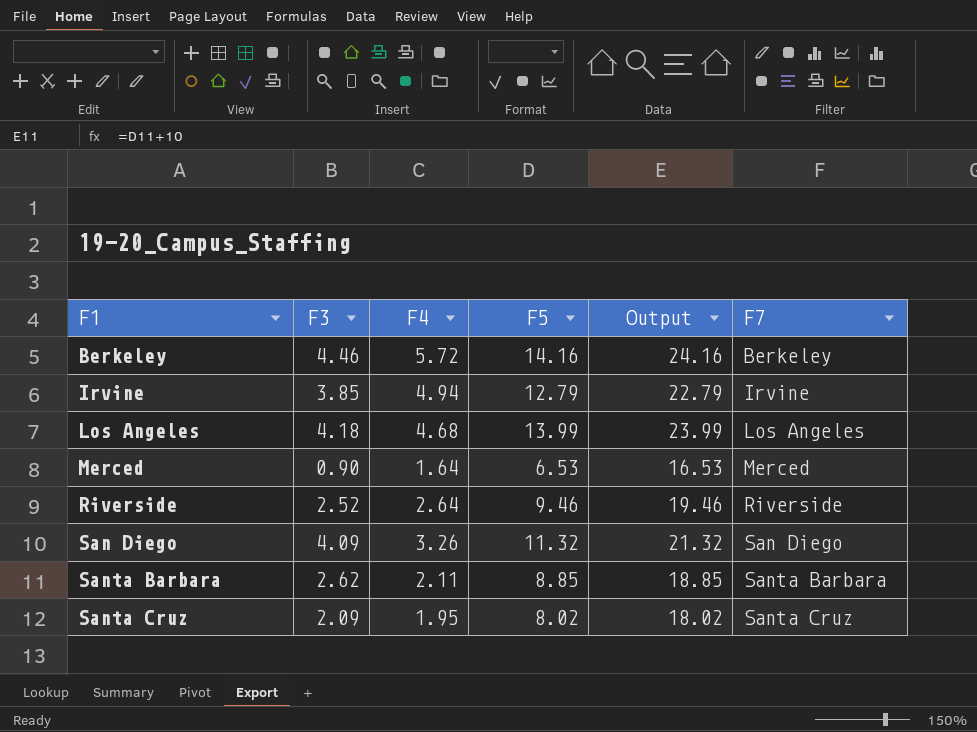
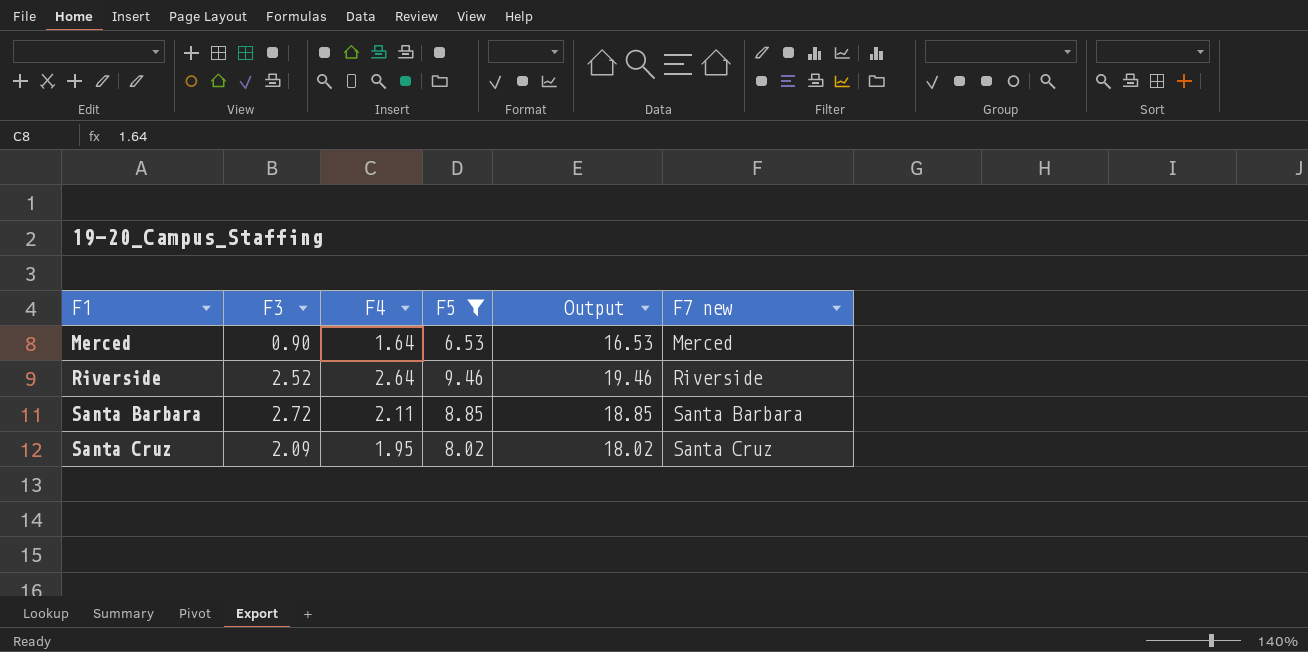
filter: none -> F5 <= 9.46
column name: F7 -> F7 new
Santa Barbara | F3: 2.62 -> 2.72

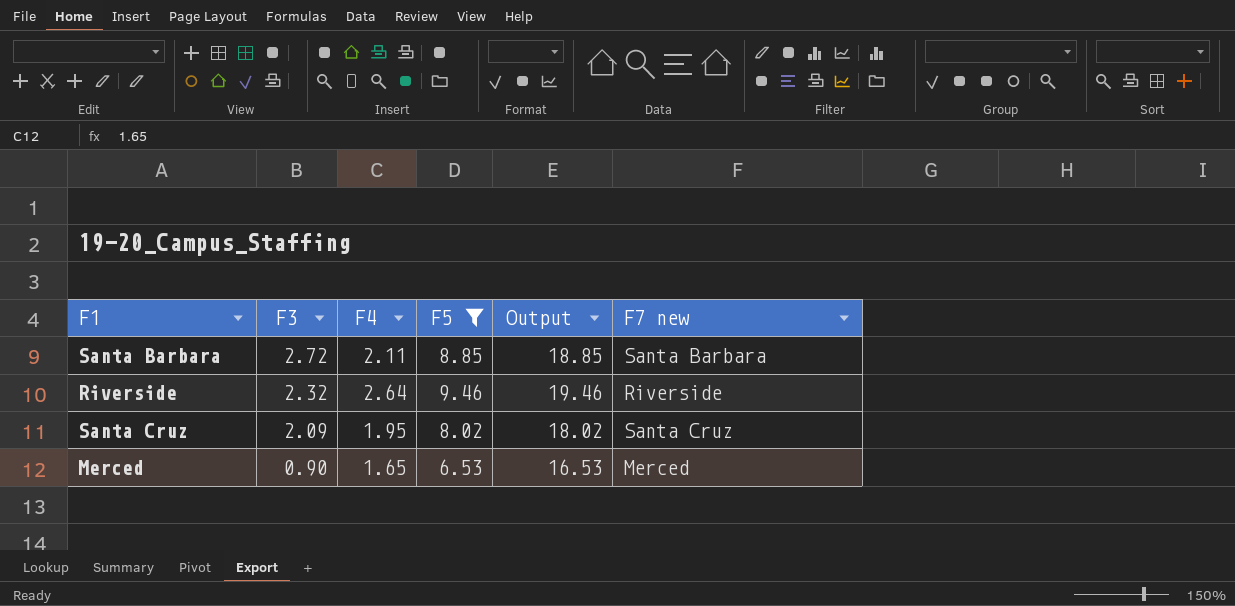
row order: F1 ascending -> F3 descending
Riverside | F3: 2.52 -> 2.32
Merced | F4: 1.64 -> 1.65

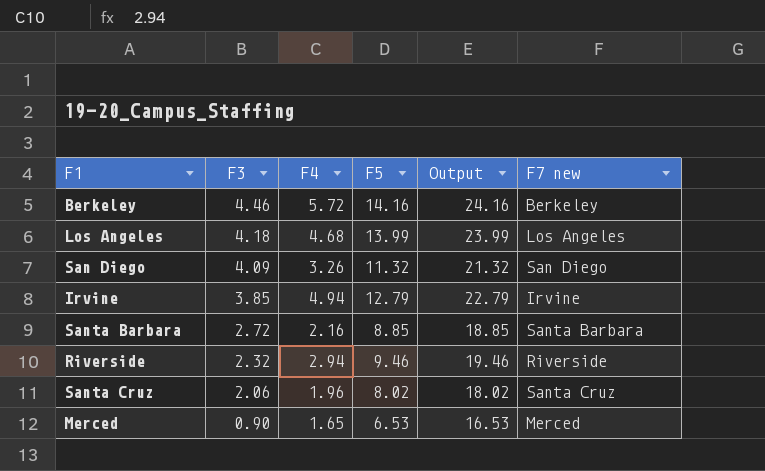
filter: F5 <= 9.46 -> none
Santa Barbara | F4: 2.11 -> 2.16
Riverside | F4: 2.64 -> 2.94
Santa Cruz | F3: 2.09 -> 2.06
Santa Cruz | F4: 1.95 -> 1.96

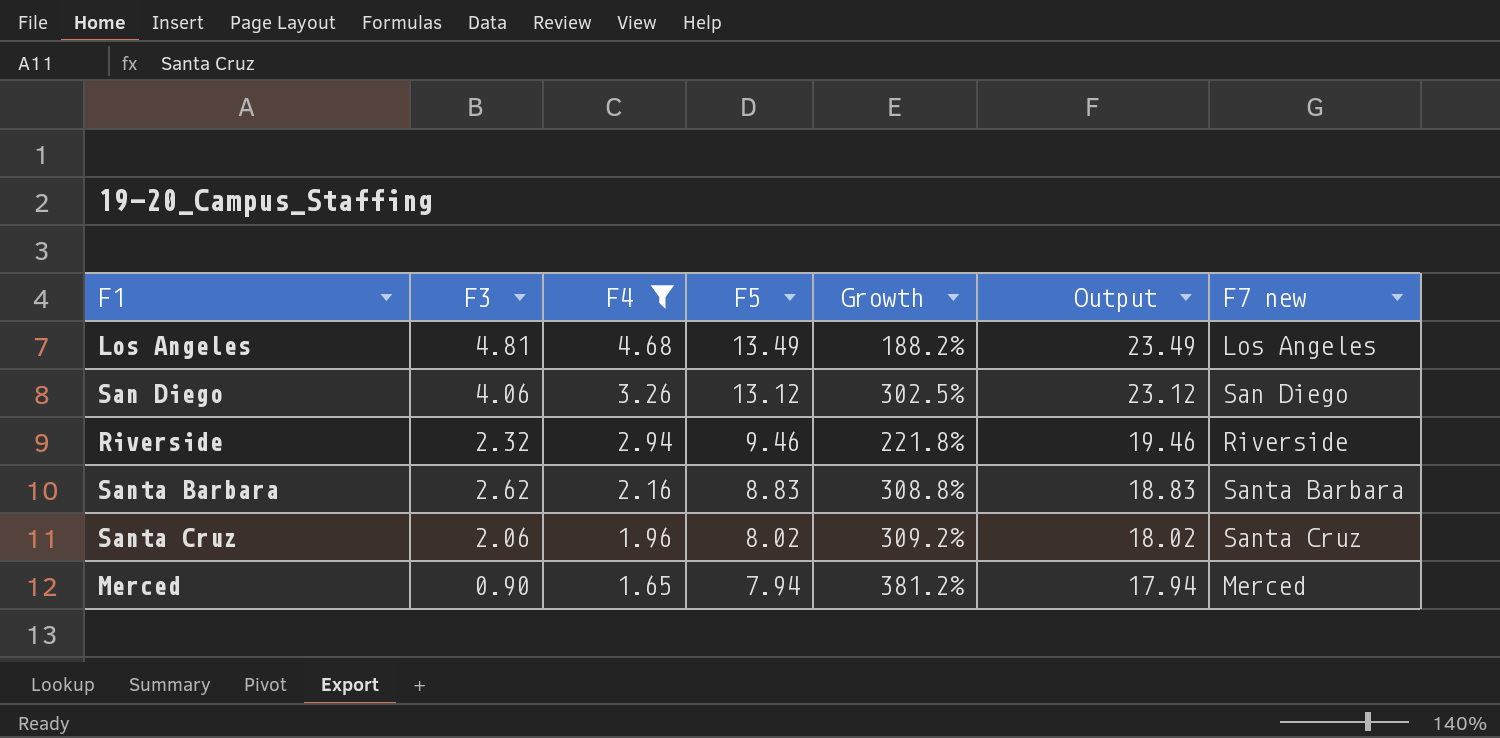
filter: none -> F4 <= 4.68
row order: F3 descending -> F4 descending
column Growth | formula: none -> ([F5] - [F4]) / [F4]
Los Angeles | F3: 4.18 -> 4.81
Los Angeles | F5: 13.99 -> 13.49
Los Angeles | Output: 23.99 -> 23.49
San Diego | F3: 4.09 -> 4.06
San Diego | F5: 11.32 -> 13.12
San Diego | Output: 21.32 -> 23.12
Santa Barbara | F3: 2.72 -> 2.62
Santa Barbara | F5: 8.85 -> 8.83
Santa Barbara | Output: 18.85 -> 18.83
Merced | F5: 6.53 -> 7.94
Merced | Output: 16.53 -> 17.94

